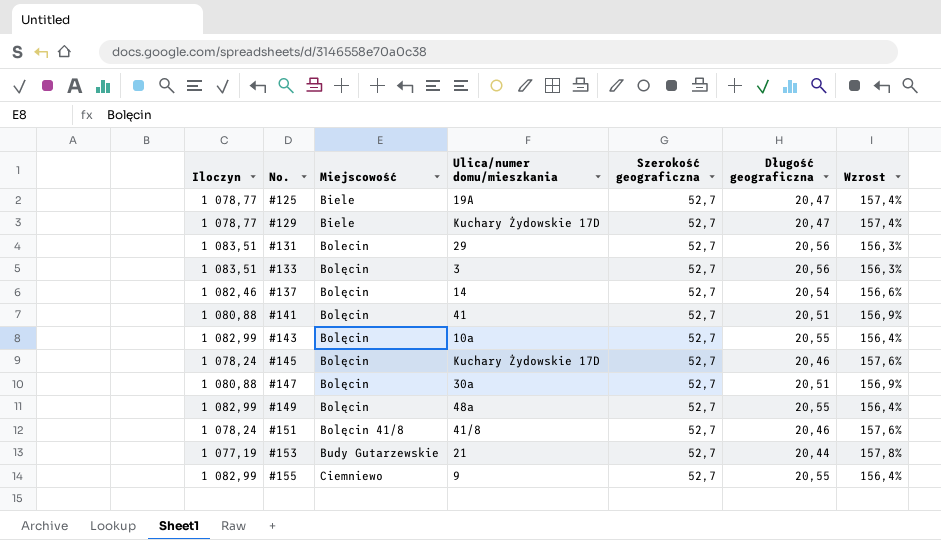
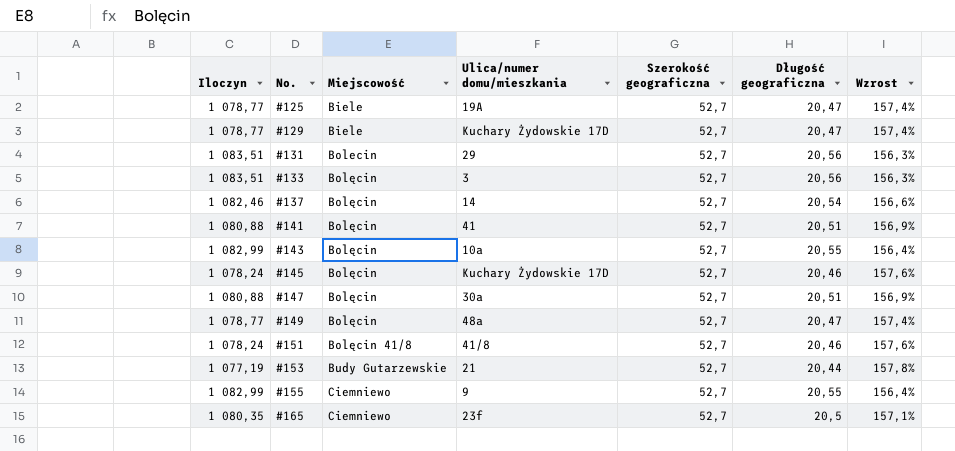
#149 | Iloczyn: 1 082,99 -> 1 078,77
#149 | Długość geograficzna: 20,55 -> 20,47
#149 | Wzrost: 156,4% -> 157,4%
row #165: none -> 1 080,35 | Ciemniewo | 23f | 52,7 | 20,5 | 157,1%

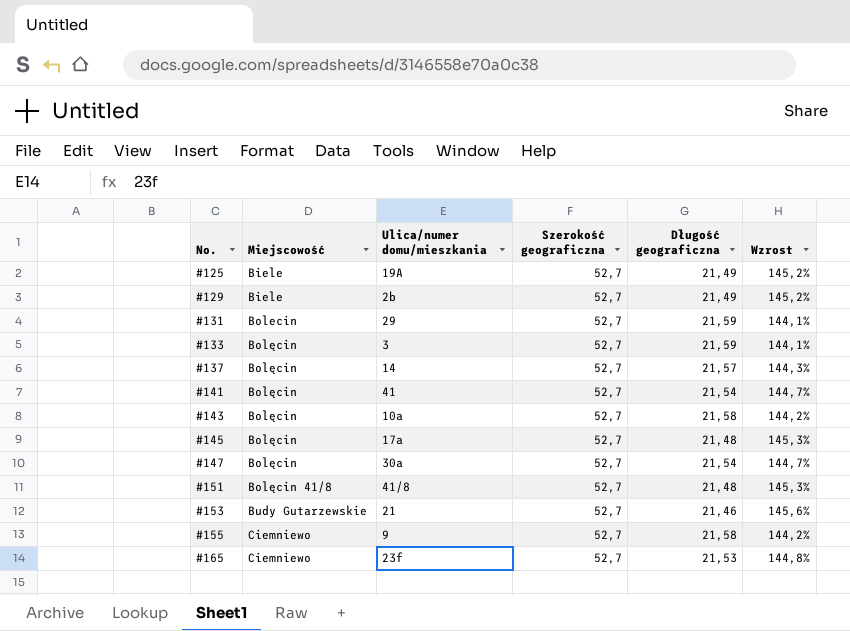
column Iloczyn | formula: [Szerokość geograficzna] * [Długość geograficzna] -> none
row #149: 1 078,77 | Bolęcin | 48a | 52,7 | 20,47 | 157,4% -> none
#125 | Długość geograficzna: 20,47 -> 21,49
#125 | Wzrost: 157,4% -> 145,2%
#129 | Ulica/numer domu/mieszkania: Kuchary Żydowskie 17D -> 2b
#129 | Długość geograficzna: 20,47 -> 21,49
#129 | Wzrost: 157,4% -> 145,2%
#131 | Długość geograficzna: 20,56 -> 21,59
#131 | Wzrost: 156,3% -> 144,1%
#133 | Długość geograficzna: 20,56 -> 21,59
#133 | Wzrost: 156,3% -> 144,1%
#137 | Długość geograficzna: 20,54 -> 21,57
#137 | Wzrost: 156,6% -> 144,3%
#141 | Długość geograficzna: 20,51 -> 21,54
#141 | Wzrost: 156,9% -> 144,7%
#143 | Długość geograficzna: 20,55 -> 21,58
#143 | Wzrost: 156,4% -> 144,2%
#145 | Ulica/numer domu/mieszkania: Kuchary Żydowskie 17D -> 17a
#145 | Długość geograficzna: 20,46 -> 21,48
#145 | Wzrost: 157,6% -> 145,3%
#147 | Długość geograficzna: 20,51 -> 21,54
#147 | Wzrost: 156,9% -> 144,7%
#151 | Długość geograficzna: 20,46 -> 21,48
#151 | Wzrost: 157,6% -> 145,3%
#153 | Długość geograficzna: 20,44 -> 21,46
#153 | Wzrost: 157,8% -> 145,6%
#155 | Długość geograficzna: 20,55 -> 21,58
#155 | Wzrost: 156,4% -> 144,2%
#165 | Długość geograficzna: 20,5 -> 21,53
#165 | Wzrost: 157,1% -> 144,8%

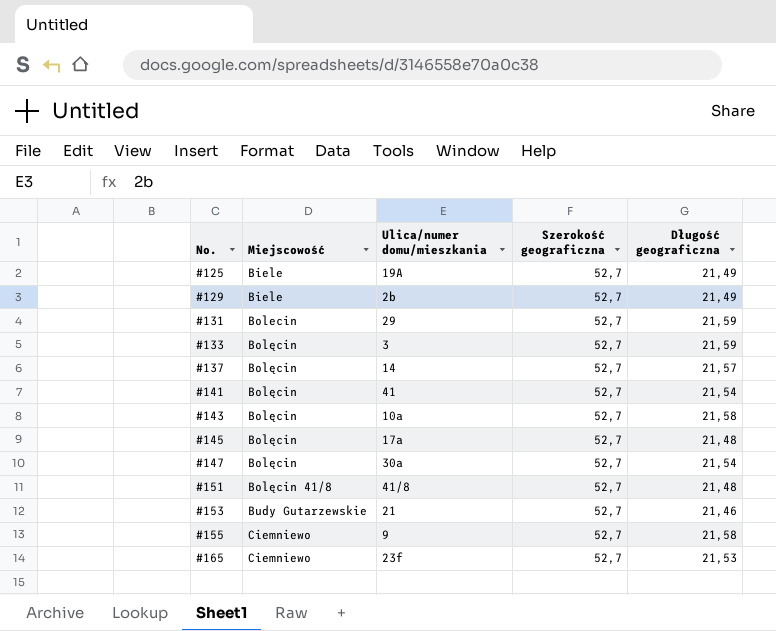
column Wzrost | formula: ([Szerokość geograficzna] - [Długość geograficzna]) / [Długość geograficzna] -> none

